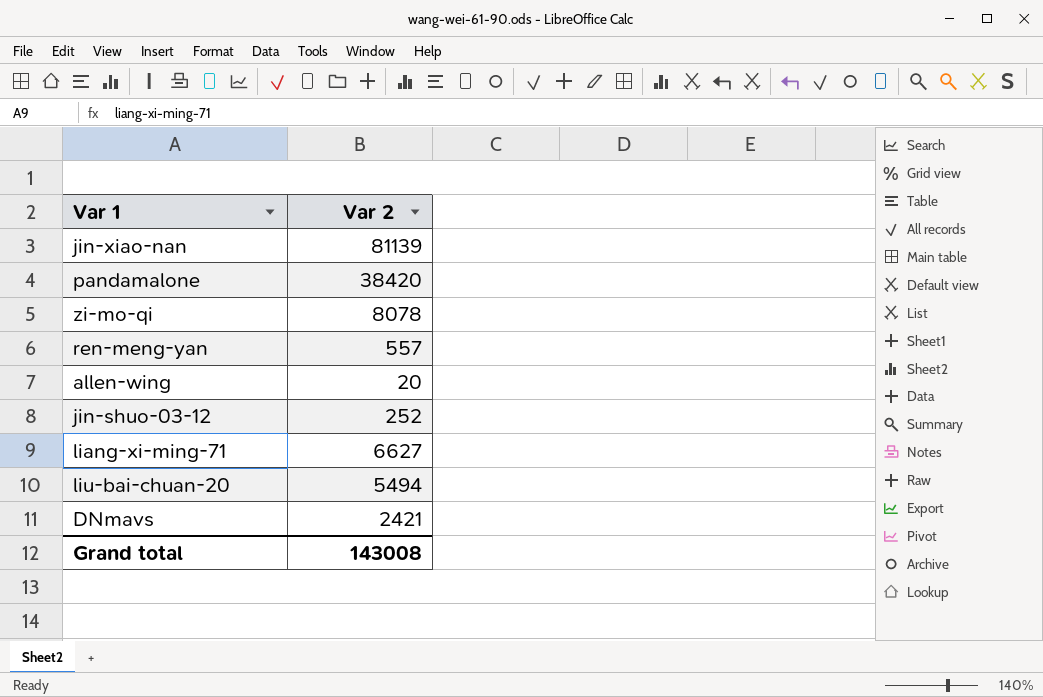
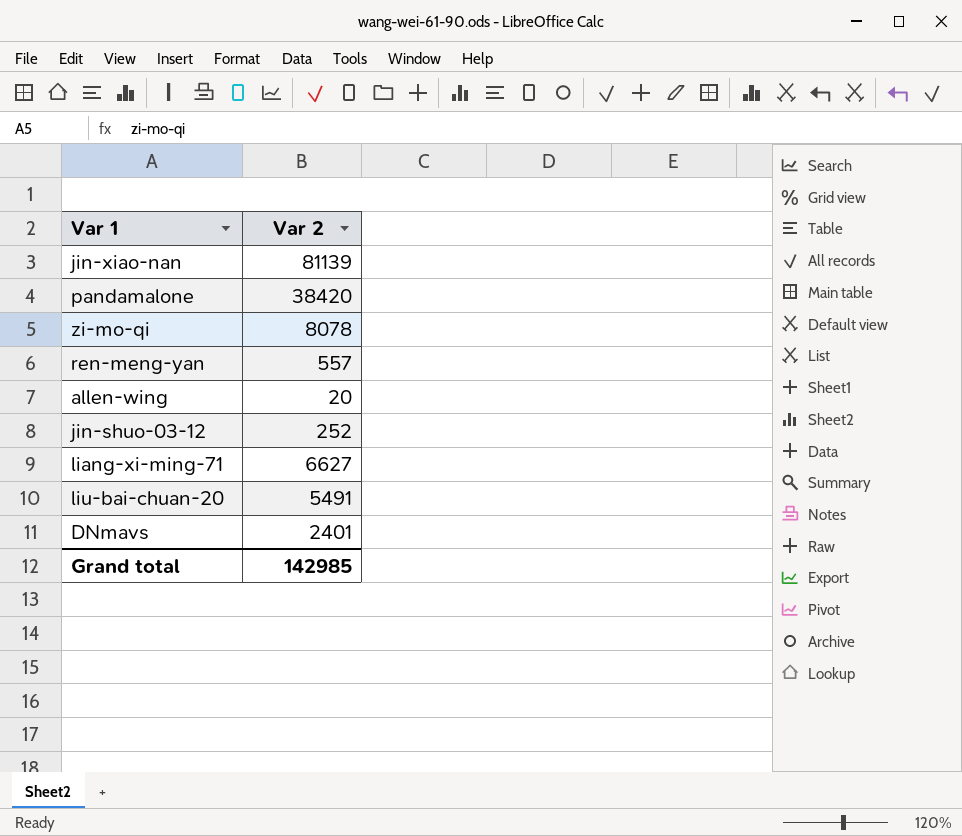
liu-bai-chuan-20 | Var 2: 5494 -> 5491
DNmavs | Var 2: 2421 -> 2401
Grand total | Var 2: 143008 -> 142985

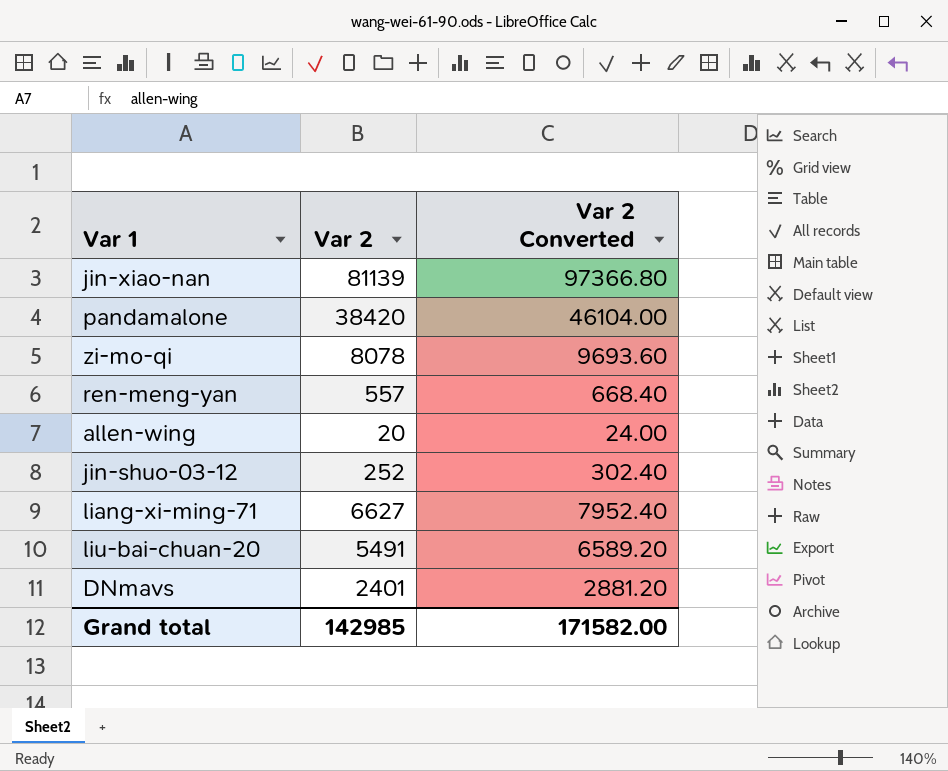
column Var 2 Converted | formula: none -> [Var 2] * 1.2

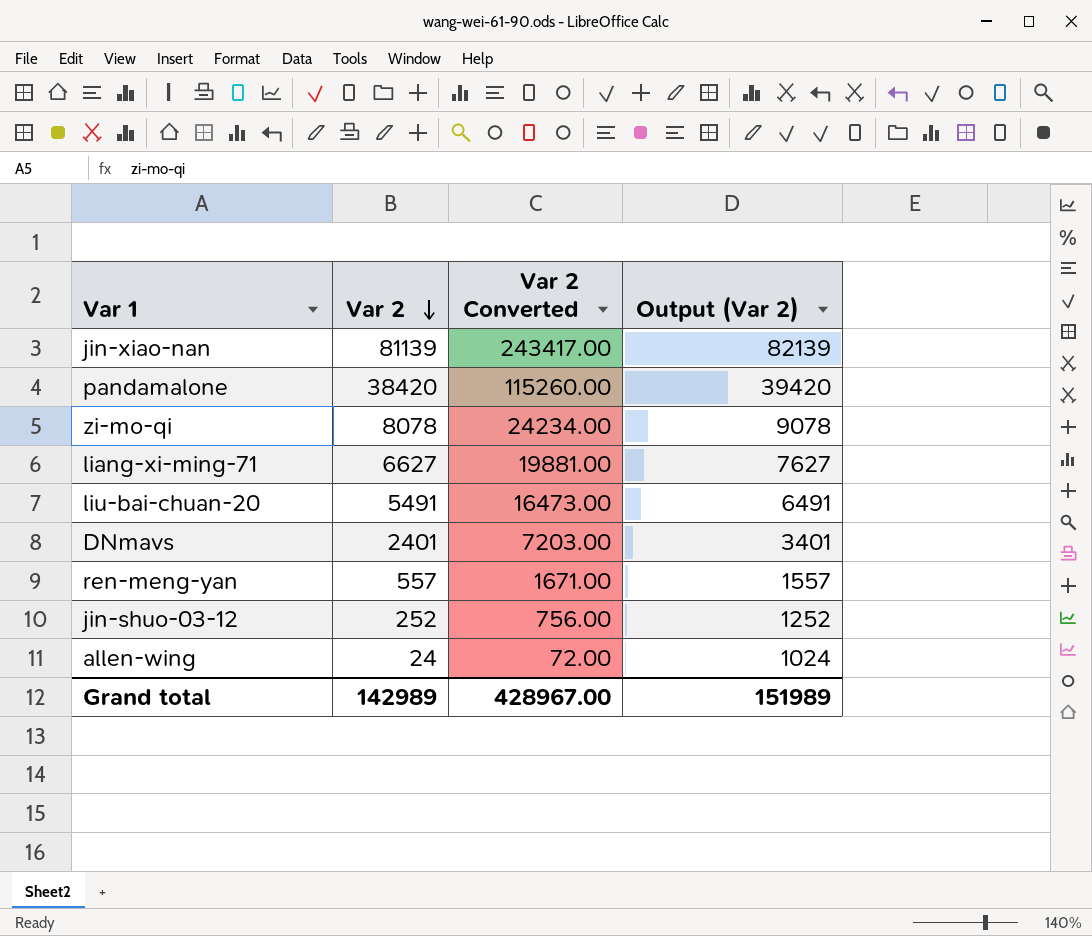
row order: none -> Var 2 descending
column Var 2 Converted | formula: [Var 2] * 1.2 -> [Var 2] * 3
column Output (Var 2) | formula: none -> [Var 2] + 1000
allen-wing | Var 2: 20 -> 24
Grand total | Var 2: 142985 -> 142989
Grand total | Var 2 Converted: 171582.00 -> 428967.00

